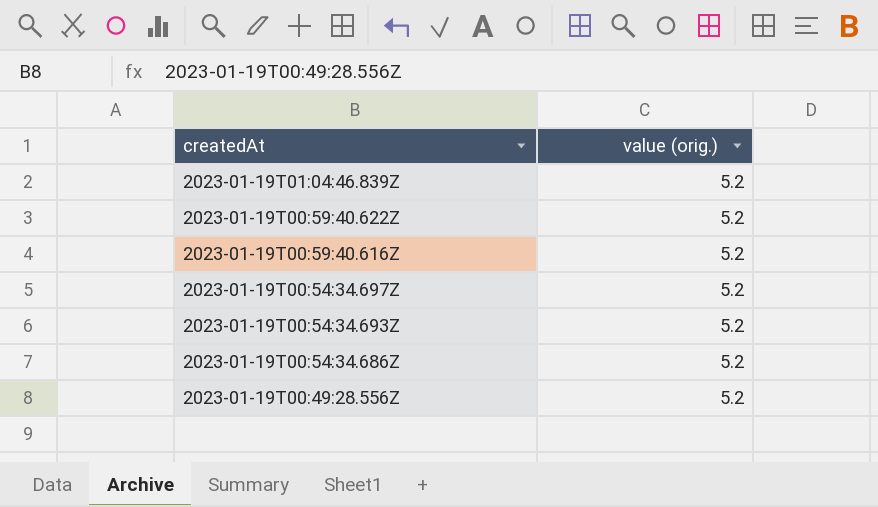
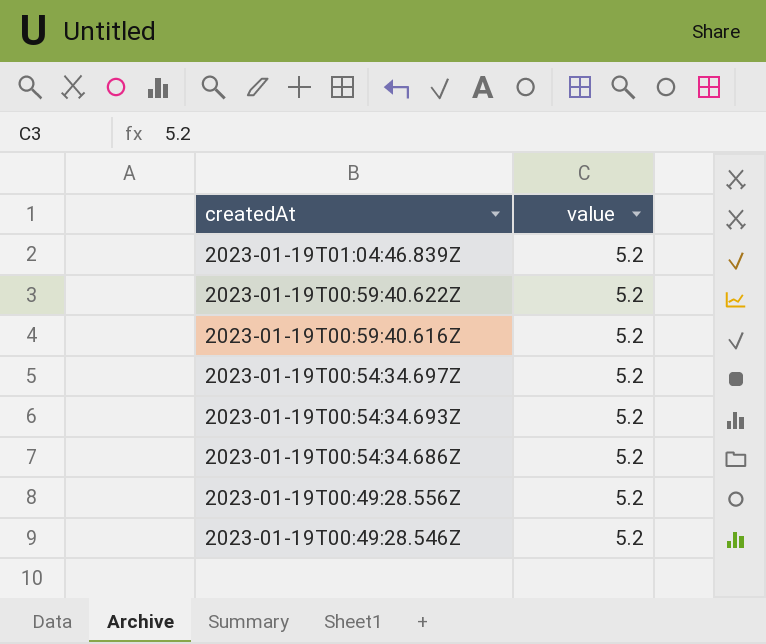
column name: value (orig.) -> value
row 2023-01-19T00:49:28.546Z: none -> 5.2

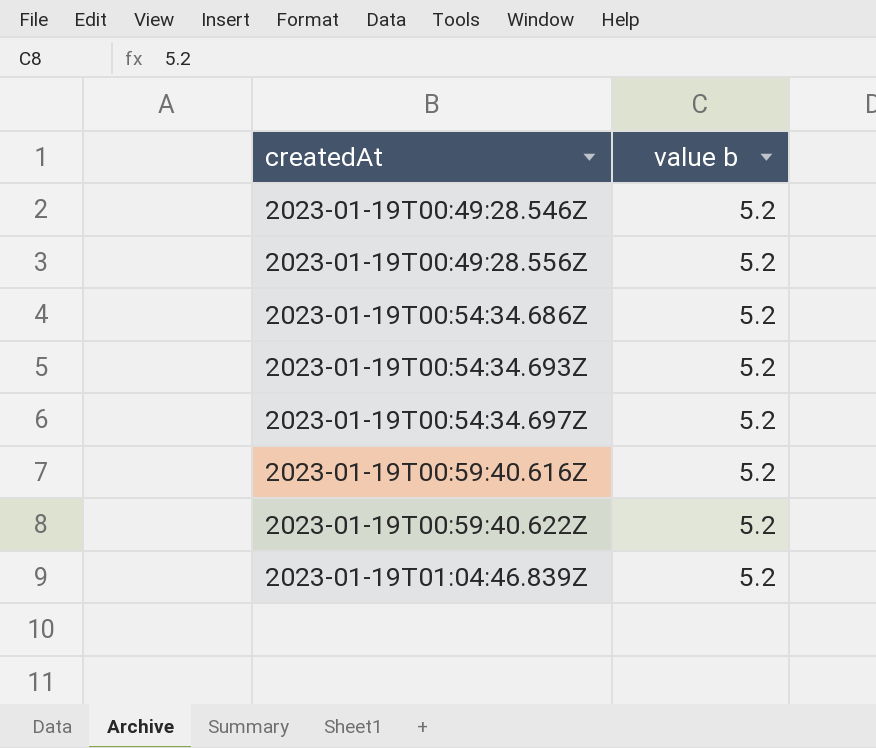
row order: createdAt descending -> createdAt ascending
column name: value -> value b

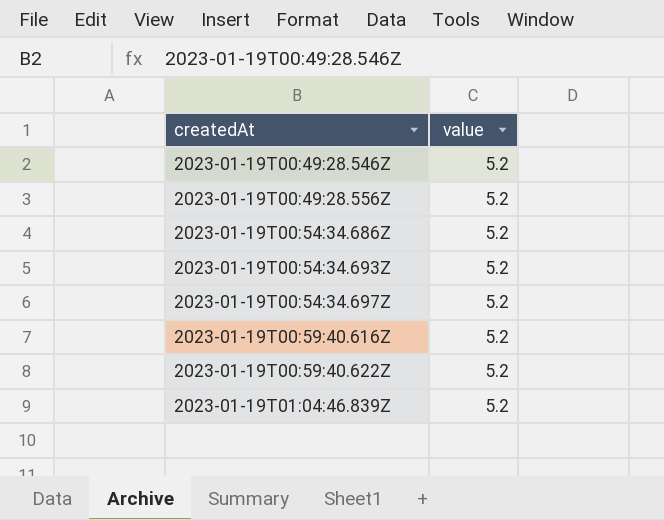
column name: value b -> value

